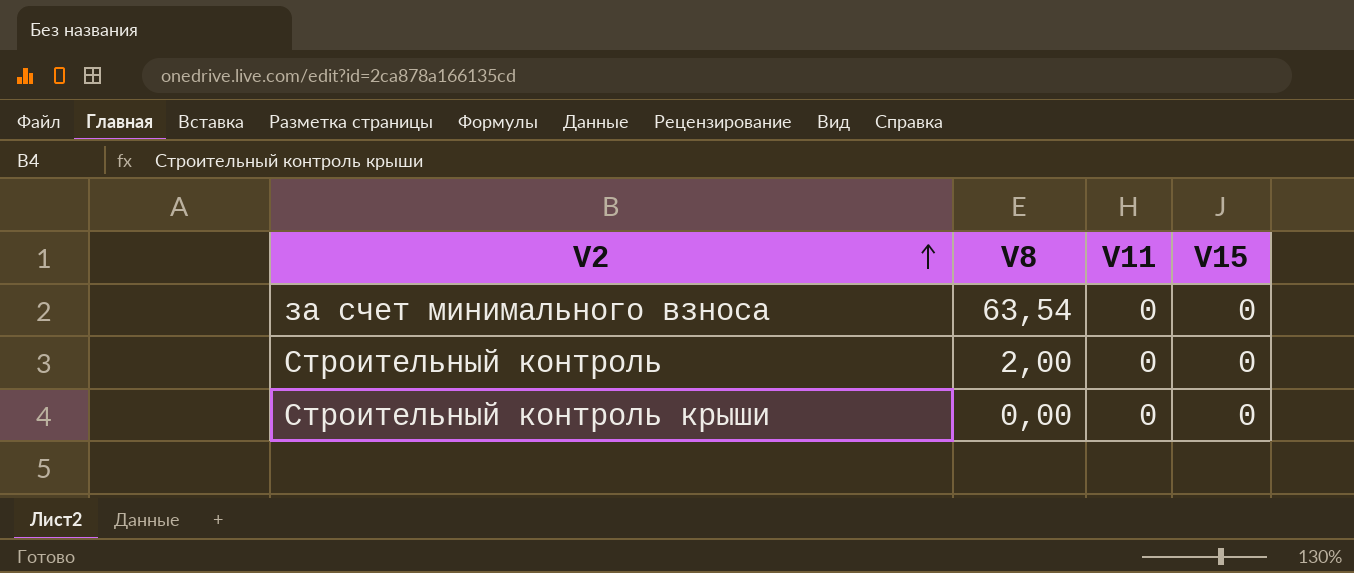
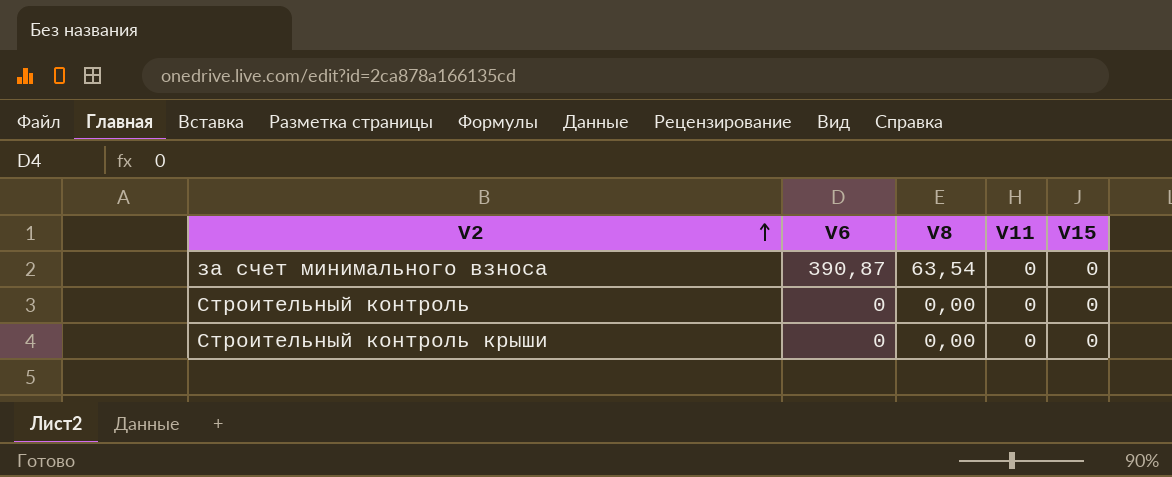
column V6 | position: none -> 2
Строительный контроль | V8: 2,00 -> 0,00

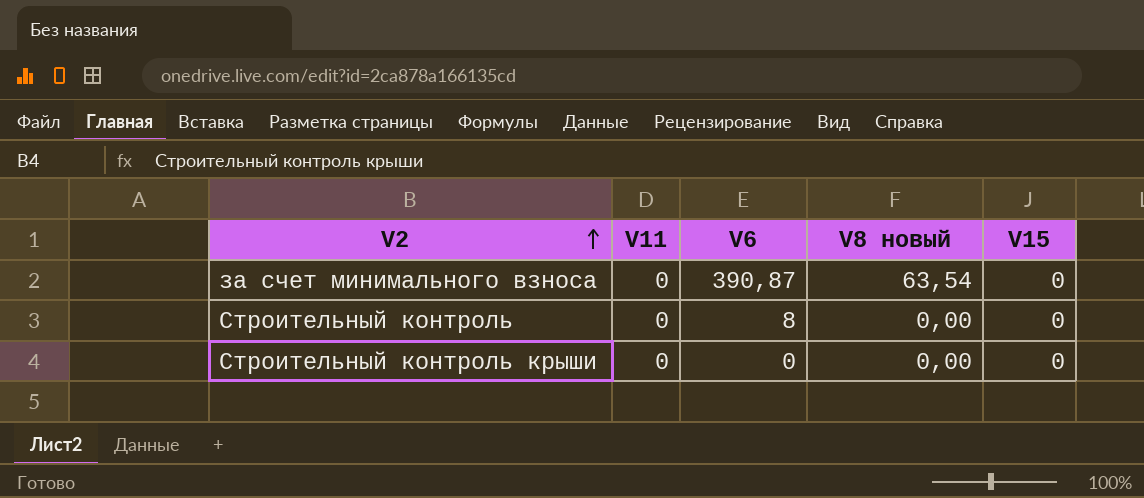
column V11 | position: 4 -> 2
column name: V8 -> V8 новый
Строительный контроль | V6: 0 -> 8

